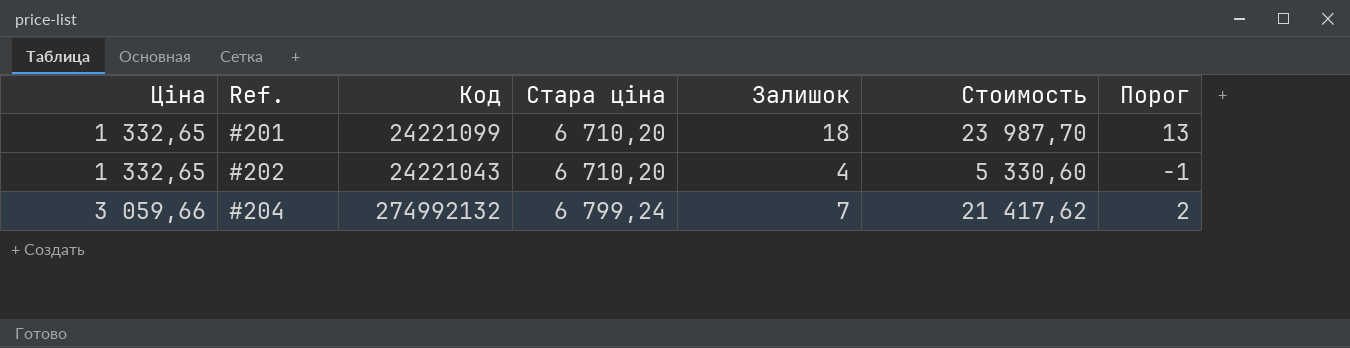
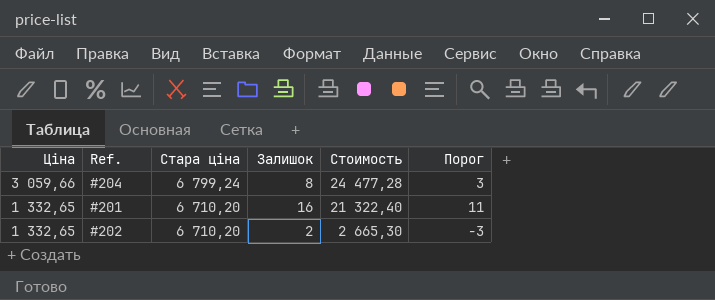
row order: Ціна ascending -> Ціна descending
column Код | position: 3 -> none
#204 | Залишок: 7 -> 8
#204 | Стоимость: 21 417,62 -> 24 477,28
#204 | Порог: 2 -> 3
#201 | Залишок: 18 -> 16
#201 | Стоимость: 23 987,70 -> 21 322,40
#201 | Порог: 13 -> 11
#202 | Залишок: 4 -> 2
#202 | Стоимость: 5 330,60 -> 2 665,30
#202 | Порог: -1 -> -3

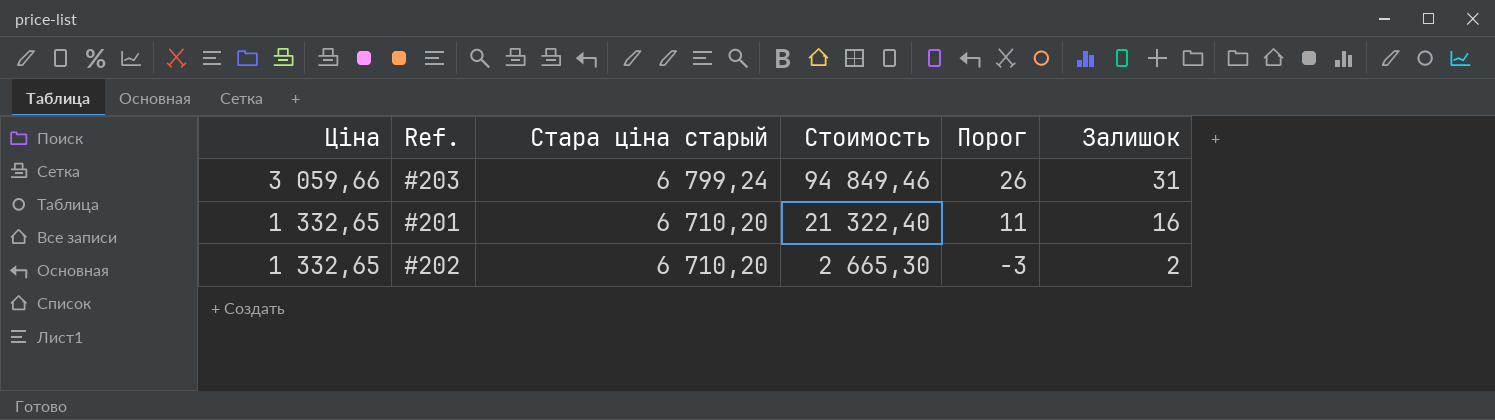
column name: Стара ціна -> Стара ціна старый
column Залишок | position: 4 -> 6
row #204: 3 059,66 | 6 799,24 | 8 | 24 477,28 | 3 -> none
row #203: none -> 3 059,66 | 6 799,24 | 94 849,46 | 26 | 31

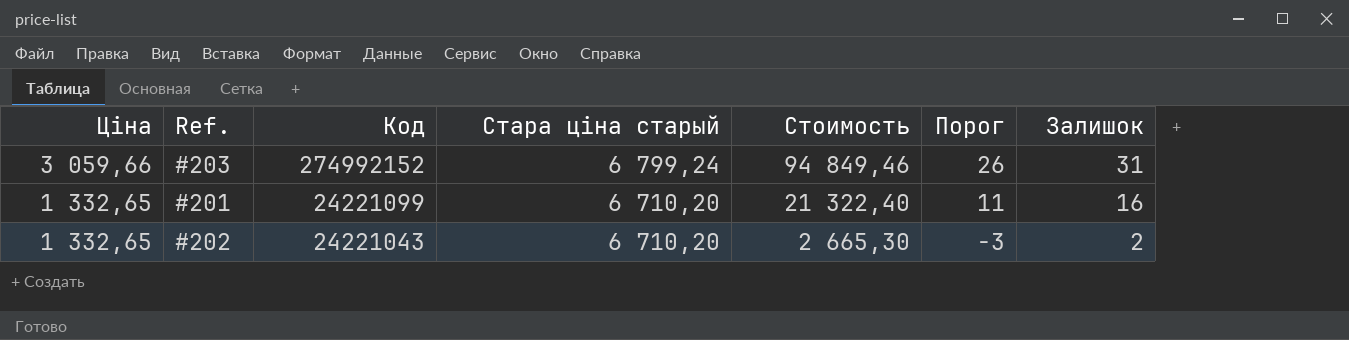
column Код | position: none -> 3

